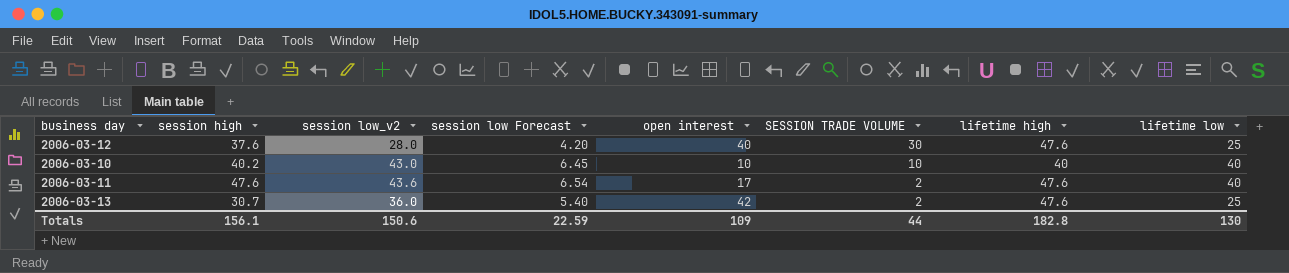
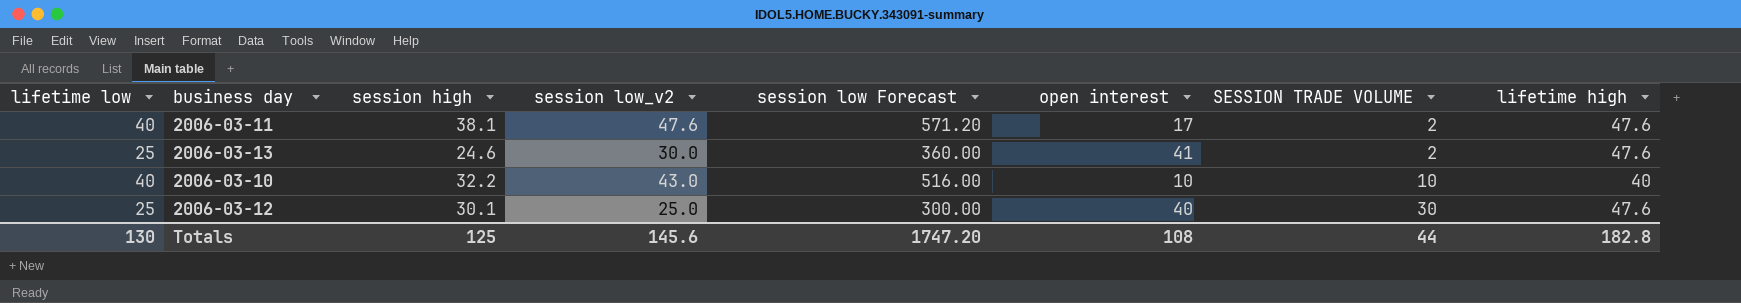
row order: SESSION TRADE VOLUME descending -> SESSION TRADE VOLUME ascending
column lifetime low | position: 8 -> 1
column session low Forecast | formula: [session low_v2] * 0.15 -> [session low_v2] * 12
2006-03-11 | session high: 47.6 -> 38.1
2006-03-11 | session low_v2: 43.6 -> 47.6
2006-03-13 | session high: 30.7 -> 24.6
2006-03-13 | session low_v2: 36.0 -> 30.0
2006-03-13 | open interest: 42 -> 41
2006-03-10 | session high: 40.2 -> 32.2
2006-03-12 | session high: 37.6 -> 30.1
2006-03-12 | session low_v2: 28.0 -> 25.0
Totals | session high: 156.1 -> 125
Totals | session low_v2: 150.6 -> 145.6
Totals | session low Forecast: 22.59 -> 1747.20
Totals | open interest: 109 -> 108

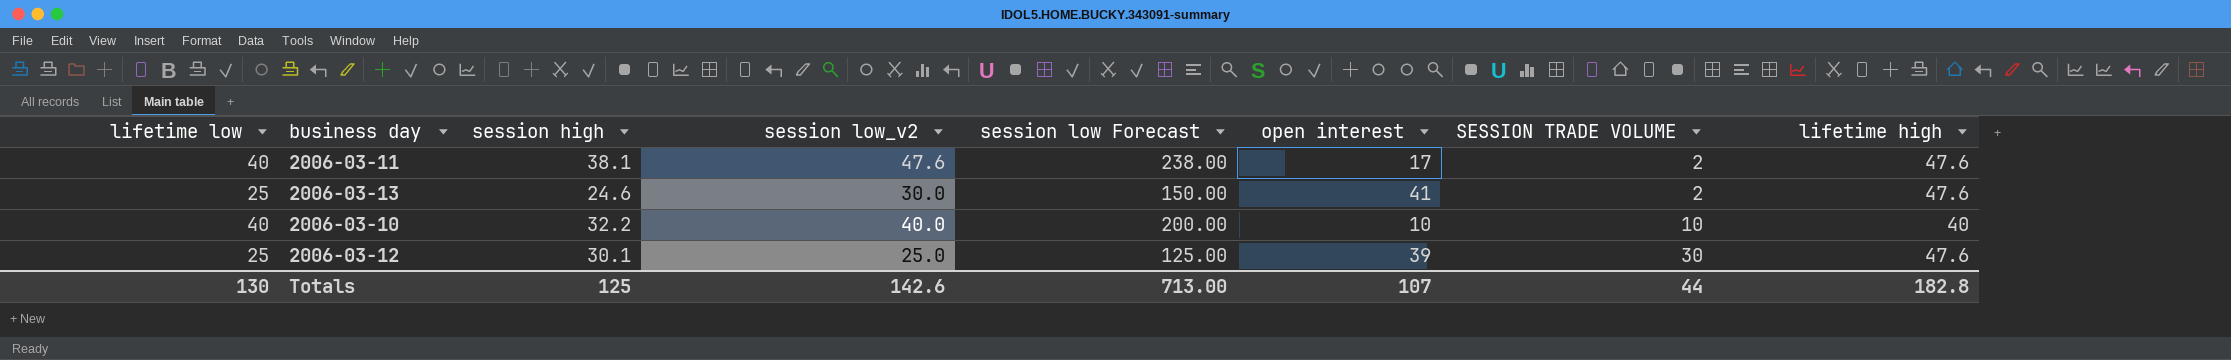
column session low Forecast | formula: [session low_v2] * 12 -> [session low_v2] * 5
2006-03-10 | session low_v2: 43.0 -> 40.0
2006-03-12 | open interest: 40 -> 39
Totals | session low_v2: 145.6 -> 142.6
Totals | session low Forecast: 1747.20 -> 713.00
Totals | open interest: 108 -> 107

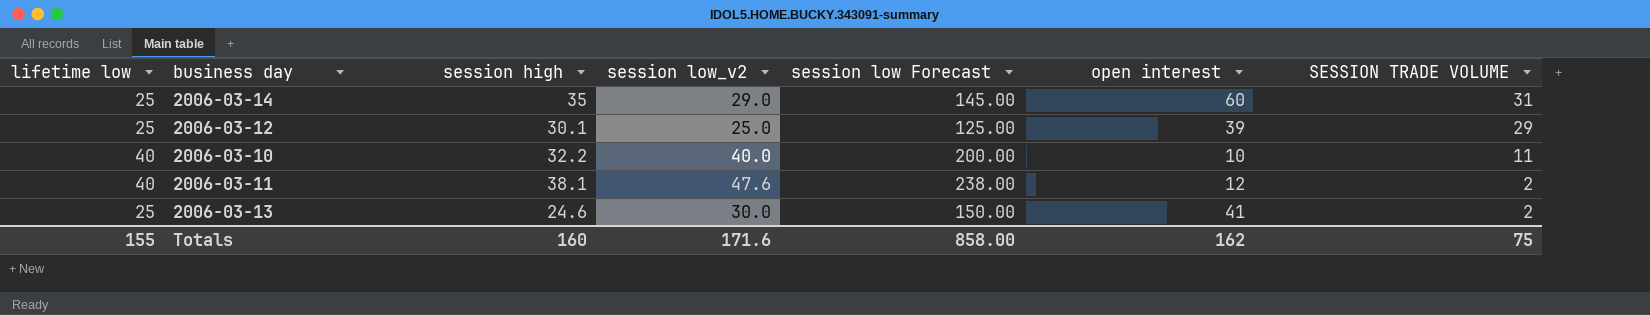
row order: SESSION TRADE VOLUME ascending -> SESSION TRADE VOLUME descending
column lifetime high | position: 8 -> none
row 2006-03-14: none -> 25 | 35 | 29.0 | 145.00 | 60 | 31
2006-03-12 | SESSION TRADE VOLUME: 30 -> 29
2006-03-10 | SESSION TRADE VOLUME: 10 -> 11
2006-03-11 | open interest: 17 -> 12
Totals | lifetime low: 130 -> 155
Totals | session high: 125 -> 160
Totals | session low_v2: 142.6 -> 171.6
Totals | session low Forecast: 713.00 -> 858.00
Totals | open interest: 107 -> 162
Totals | SESSION TRADE VOLUME: 44 -> 75

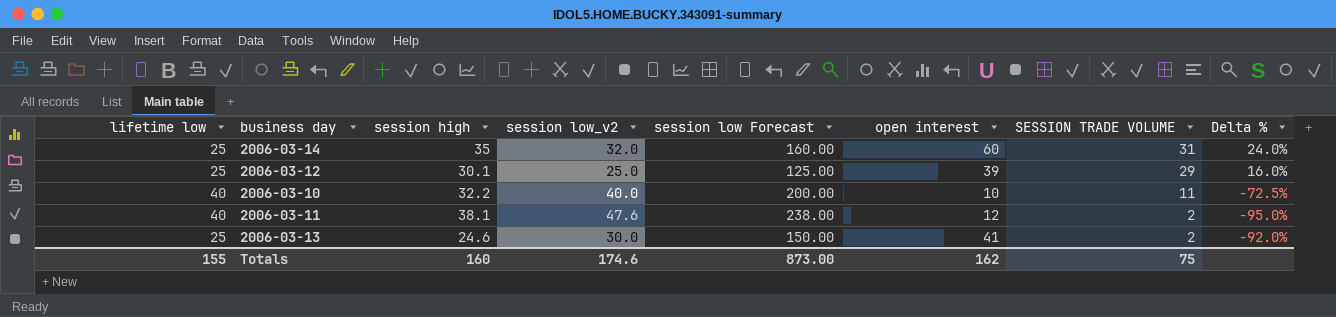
column Delta % | formula: none -> ([SESSION TRADE VOLUME] - [lifetime low]) / [lifetime low]
2006-03-14 | session low_v2: 29.0 -> 32.0
2006-03-14 | session low Forecast: 145.00 -> 160.00
Totals | session low_v2: 171.6 -> 174.6
Totals | session low Forecast: 858.00 -> 873.00

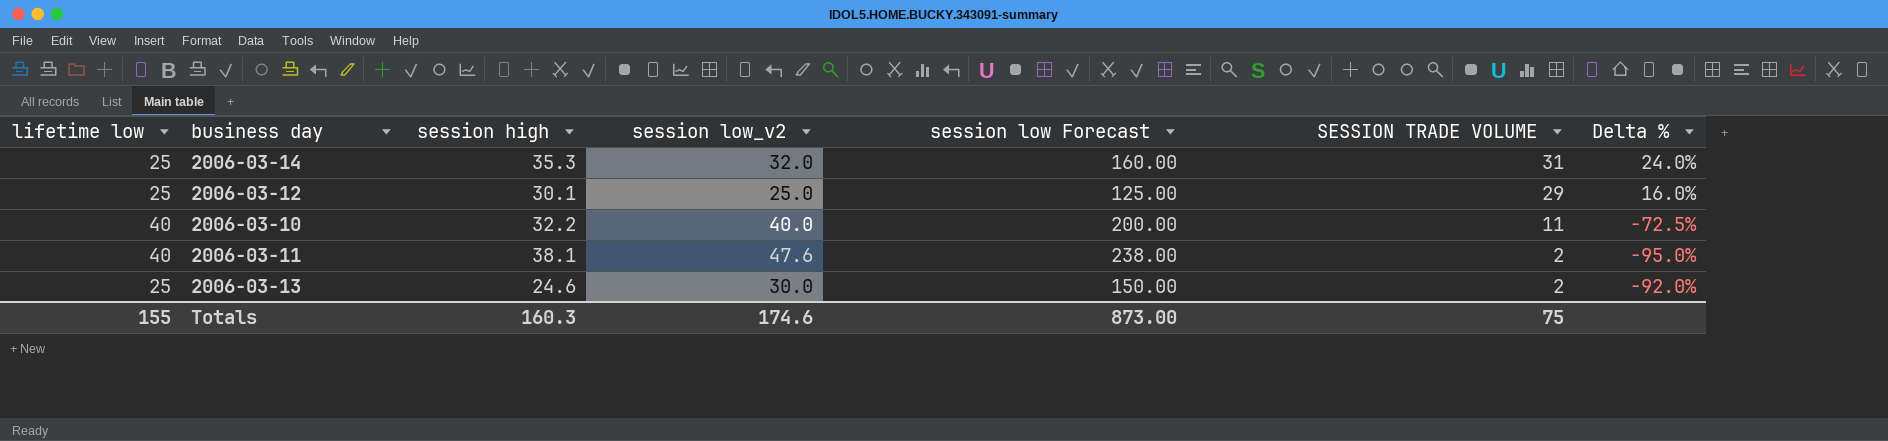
column open interest | position: 6 -> none
2006-03-14 | session high: 35 -> 35.3
Totals | session high: 160 -> 160.3

